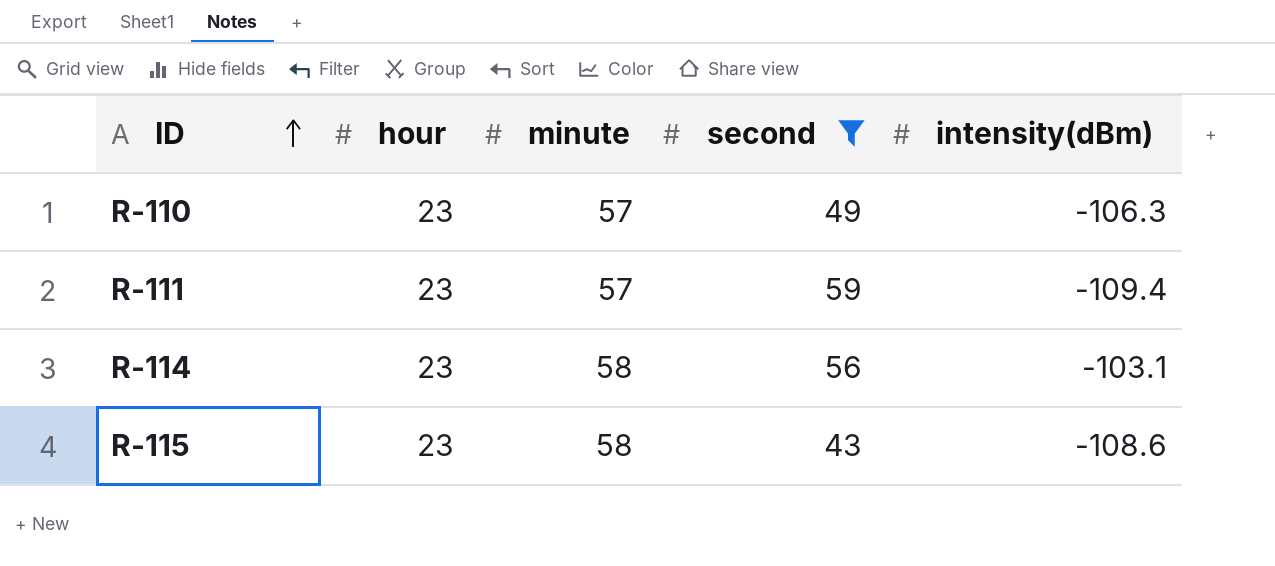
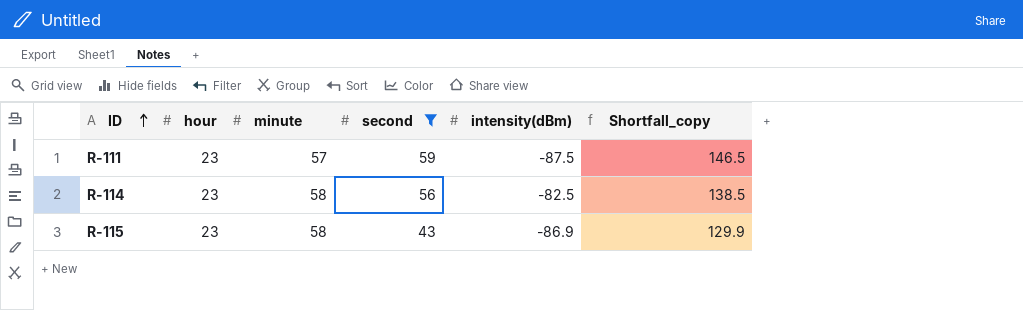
column Shortfall_copy | formula: none -> [second] - [intensity(dBm)]
row R-110: 23 | 57 | 49 | -106.3 -> none
R-111 | intensity(dBm): -109.4 -> -87.5
R-114 | intensity(dBm): -103.1 -> -82.5
R-115 | intensity(dBm): -108.6 -> -86.9

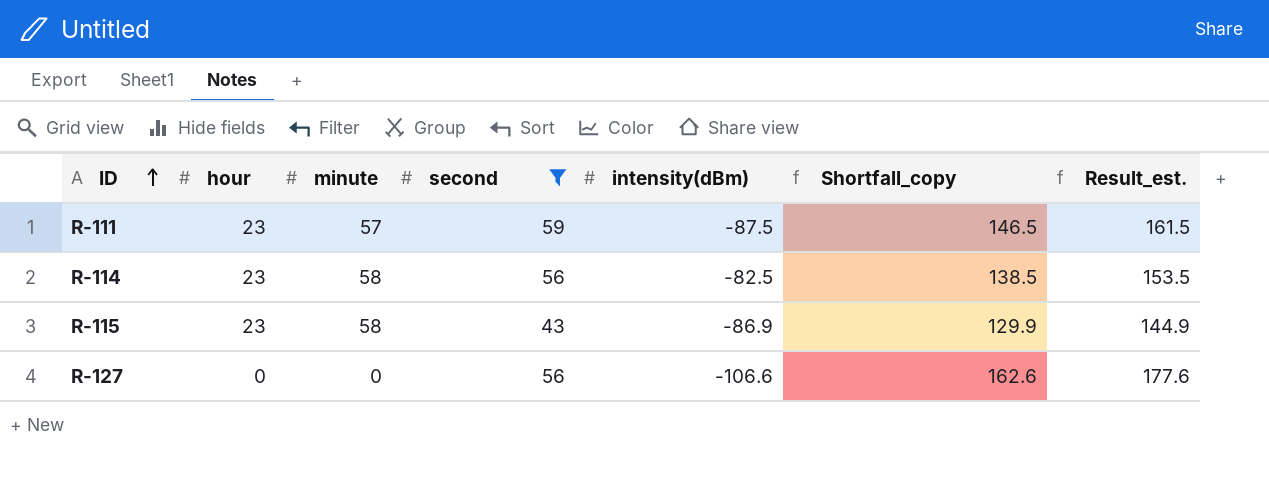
column Result_est. | formula: none -> [Shortfall_copy] + 15
row R-127: none -> 0 | 0 | 56 | -106.6 | 162.6 | 177.6

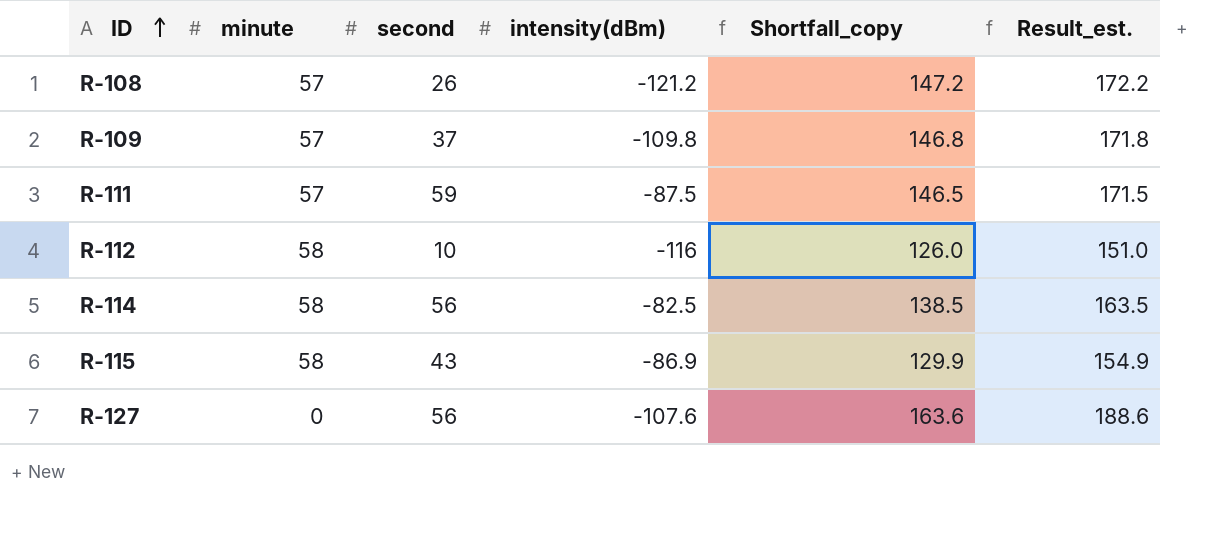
filter: second >= 43 -> none
column hour | position: 2 -> none
column Result_est. | formula: [Shortfall_copy] + 15 -> [Shortfall_copy] + 25
R-127 | intensity(dBm): -106.6 -> -107.6
R-127 | Shortfall_copy: 162.6 -> 163.6

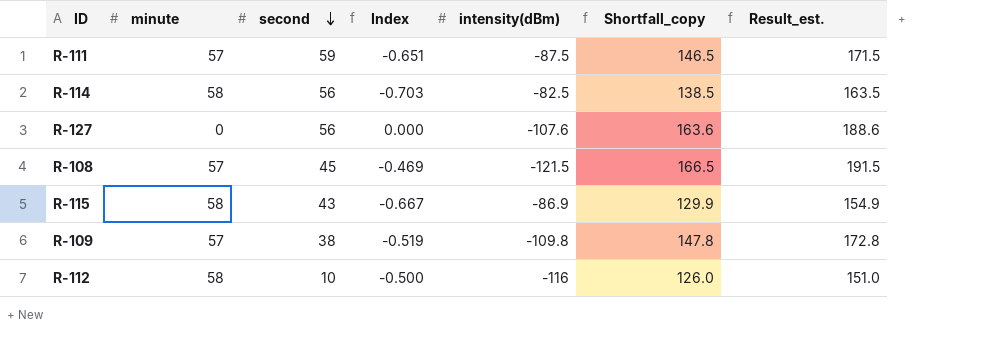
row order: ID ascending -> second descending
column Index | formula: none -> [minute] / [intensity(dBm)]
R-108 | second: 26 -> 45
R-108 | intensity(dBm): -121.2 -> -121.5
R-108 | Shortfall_copy: 147.2 -> 166.5
R-108 | Result_est.: 172.2 -> 191.5
R-109 | second: 37 -> 38
R-109 | Shortfall_copy: 146.8 -> 147.8
R-109 | Result_est.: 171.8 -> 172.8

